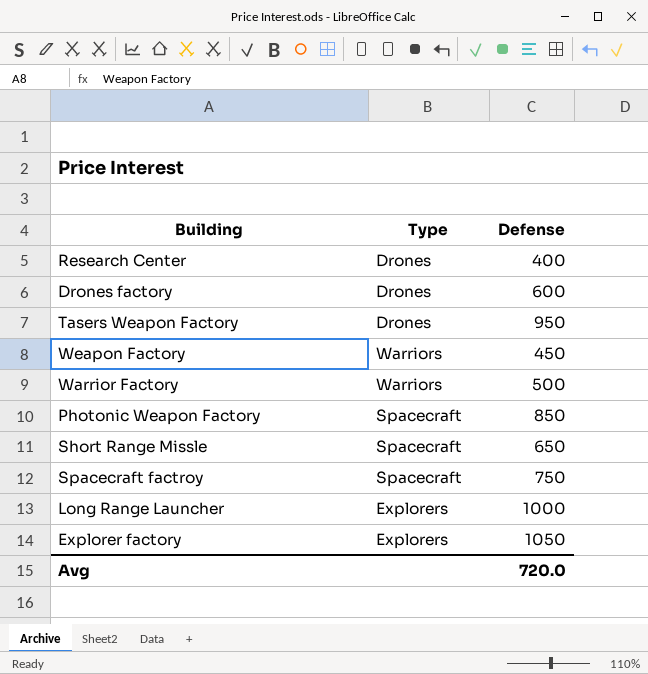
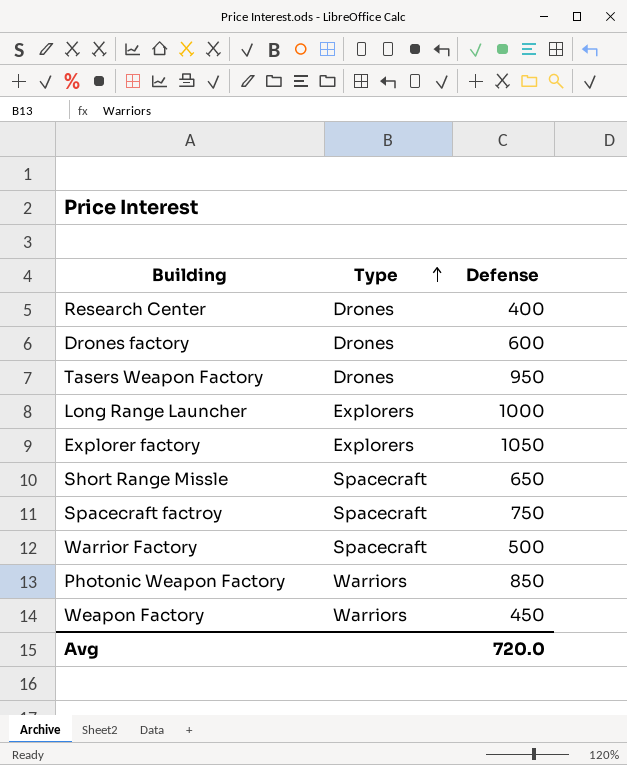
row order: none -> Type ascending
Warrior Factory | Type: Warriors -> Spacecraft
Photonic Weapon Factory | Type: Spacecraft -> Warriors

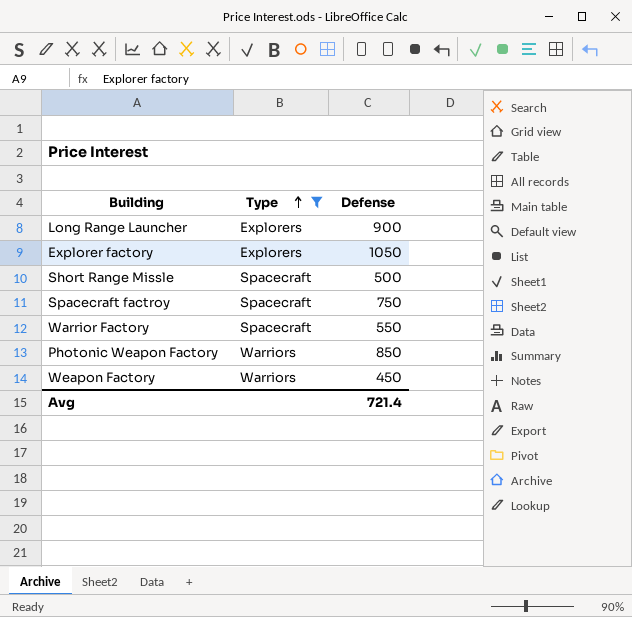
filter: none -> Type != Drones
Long Range Launcher | Defense: 1000 -> 900
Short Range Missle | Defense: 650 -> 500
Warrior Factory | Defense: 500 -> 550
Avg | Defense: 720.0 -> 721.4

